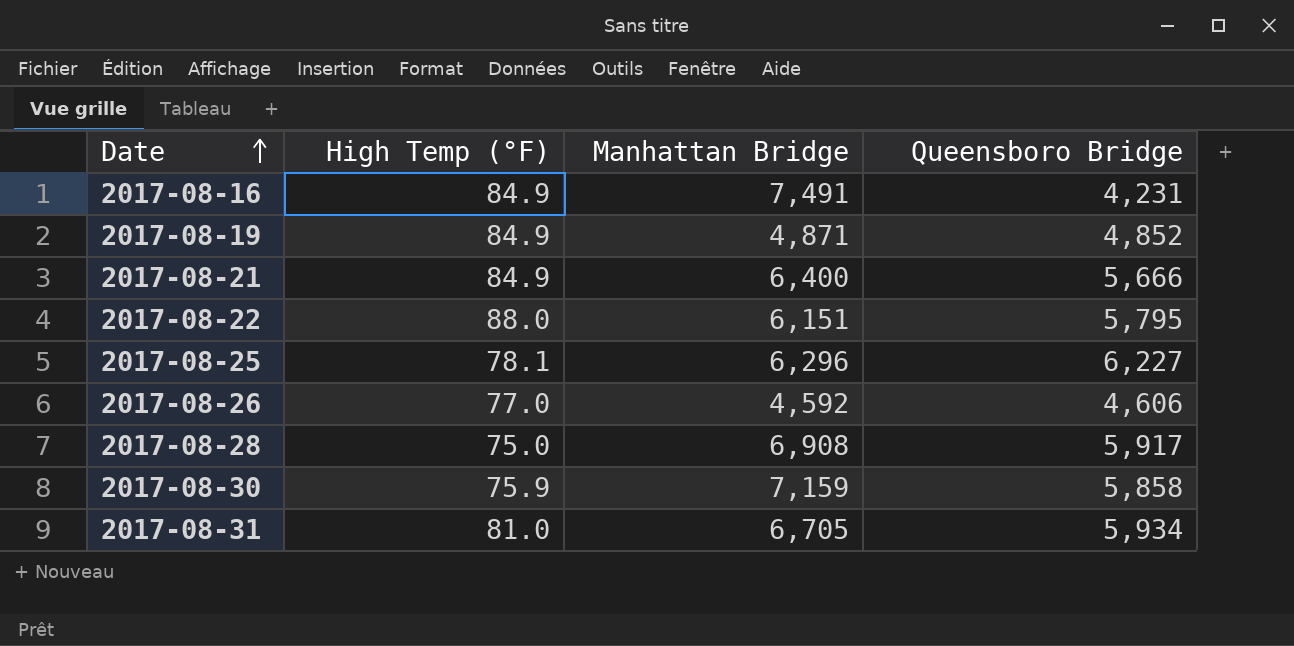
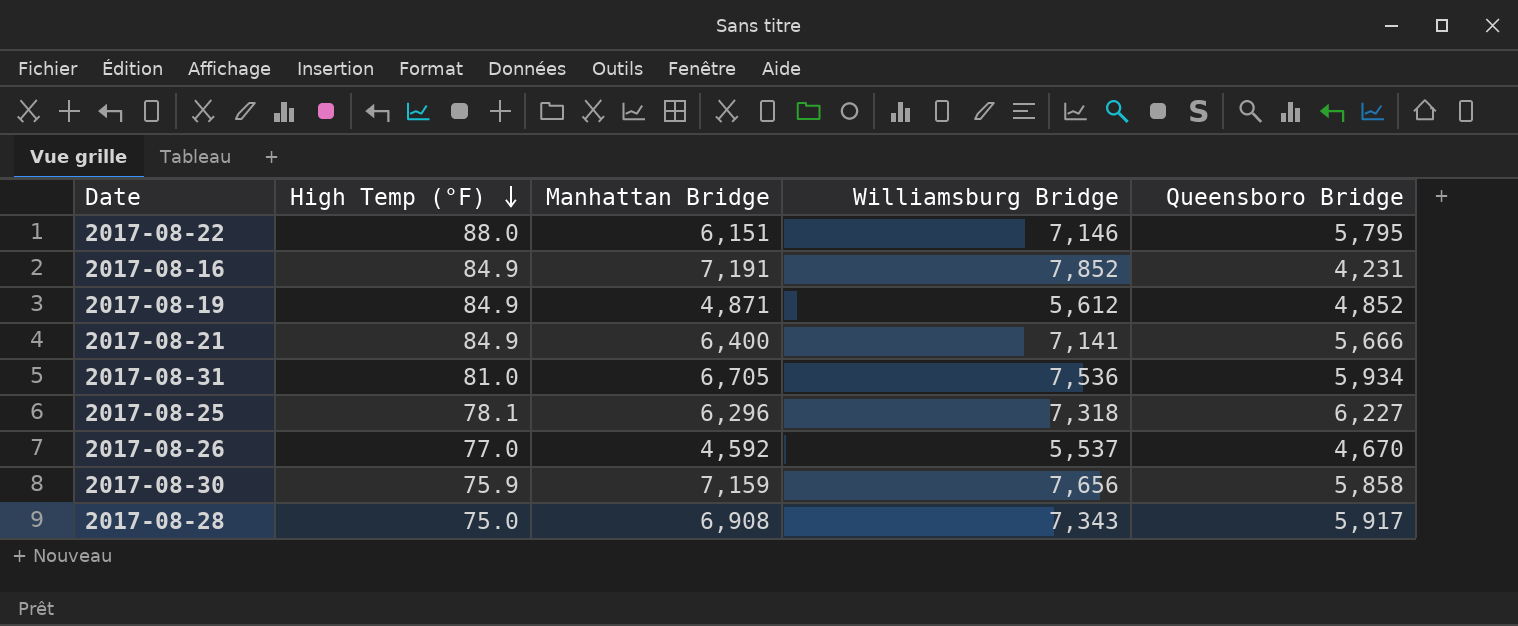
row order: Date ascending -> High Temp (°F) descending
column Williamsburg Bridge | position: none -> 4
2017-08-16 | Manhattan Bridge: 7,491 -> 7,191
2017-08-26 | Queensboro Bridge: 4,606 -> 4,670

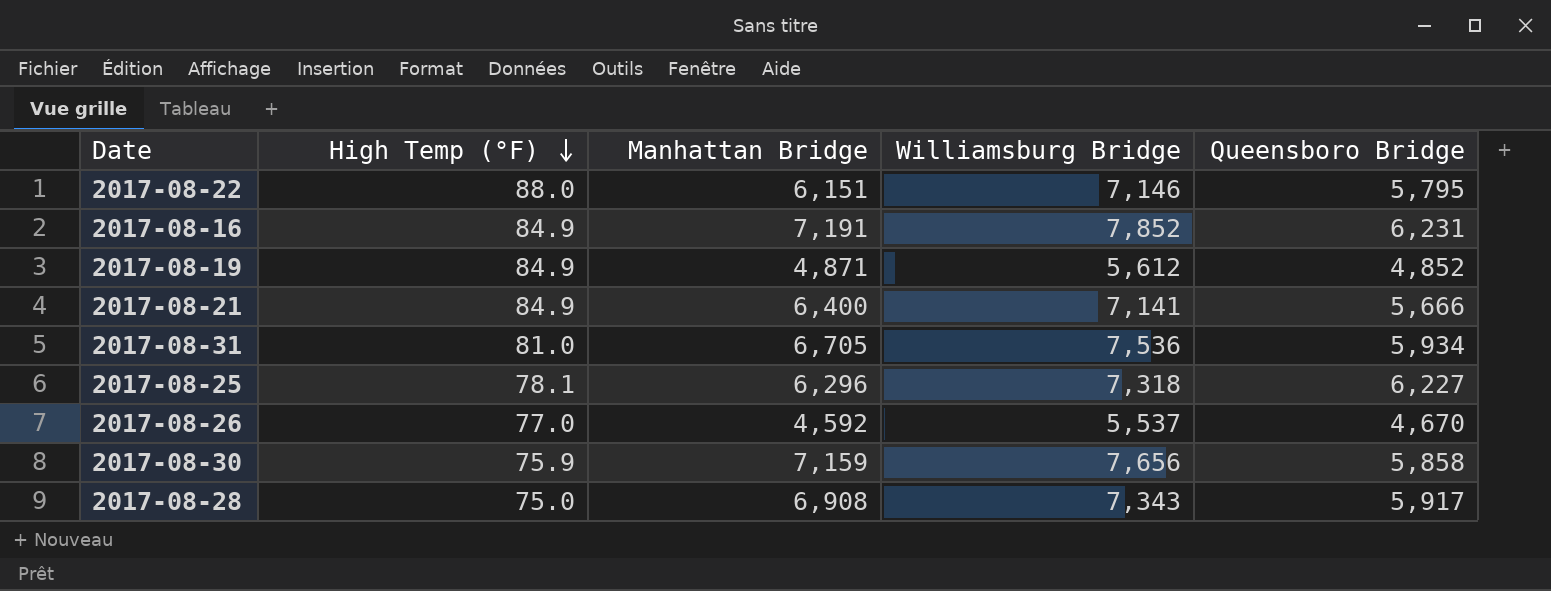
2017-08-16 | Queensboro Bridge: 4,231 -> 6,231

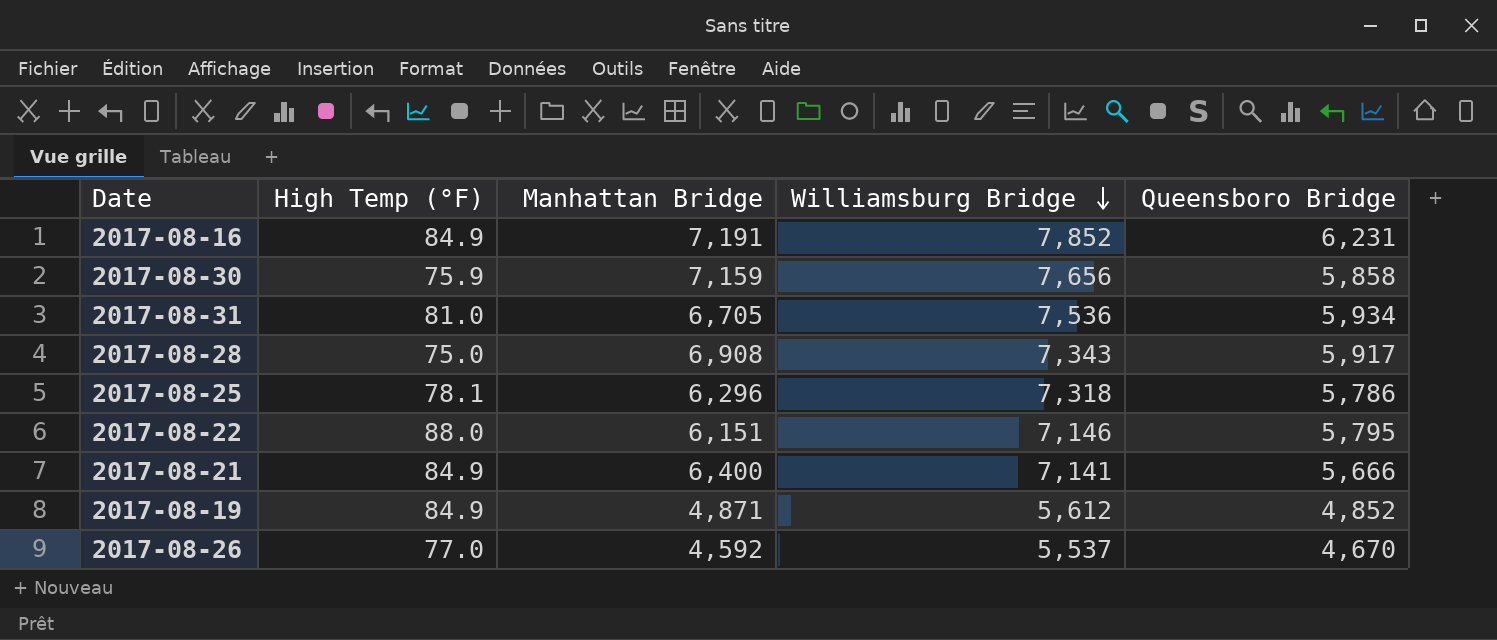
row order: High Temp (°F) descending -> Williamsburg Bridge descending
2017-08-25 | Queensboro Bridge: 6,227 -> 5,786

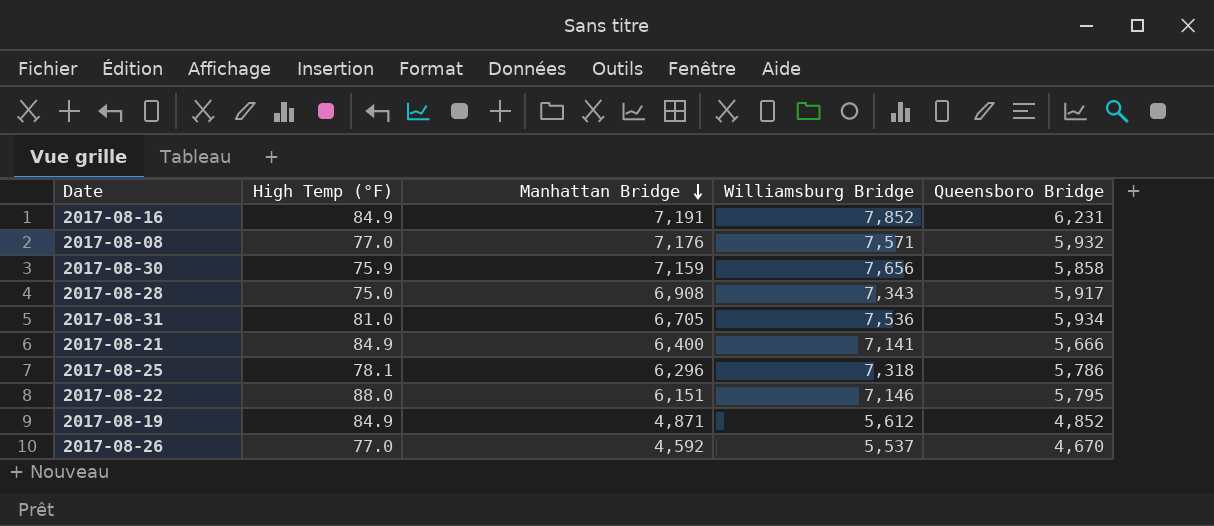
row order: Williamsburg Bridge descending -> Manhattan Bridge descending
row 2017-08-08: none -> 77.0 | 7,176 | 7,571 | 5,932

